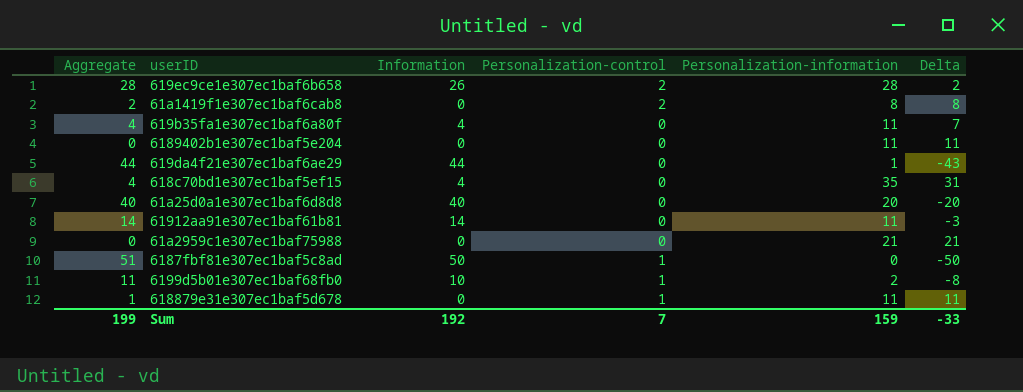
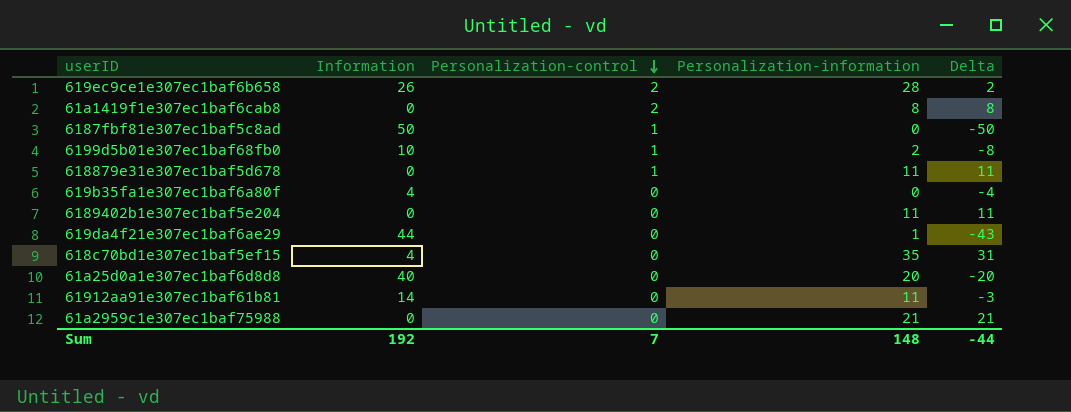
row order: none -> Personalization-control descending
column Aggregate | formula: [Information] + [Personalization-control] -> none
619b35fa1e307ec1baf6a80f | Personalization-information: 11 -> 0
619b35fa1e307ec1baf6a80f | Delta: 7 -> -4
Sum | Personalization-information: 159 -> 148
Sum | Delta: -33 -> -44

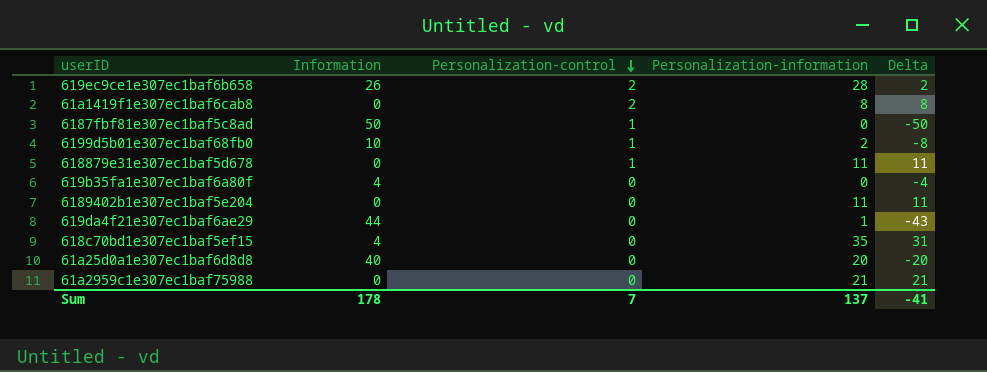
row 61912aa91e307ec1baf61b81: 14 | 0 | 11 | -3 -> none
Sum | Information: 192 -> 178
Sum | Personalization-information: 148 -> 137
Sum | Delta: -44 -> -41

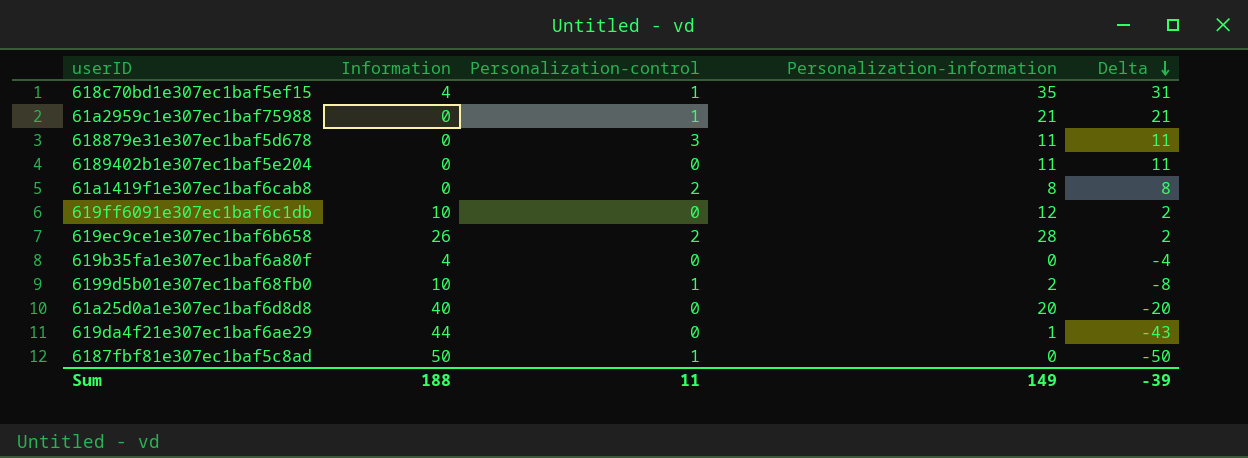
row order: Personalization-control descending -> Delta descending
618c70bd1e307ec1baf5ef15 | Personalization-control: 0 -> 1
61a2959c1e307ec1baf75988 | Personalization-control: 0 -> 1
618879e31e307ec1baf5d678 | Personalization-control: 1 -> 3
row 619ff6091e307ec1baf6c1db: none -> 10 | 0 | 12 | 2
Sum | Information: 178 -> 188
Sum | Personalization-control: 7 -> 11
Sum | Personalization-information: 137 -> 149
Sum | Delta: -41 -> -39

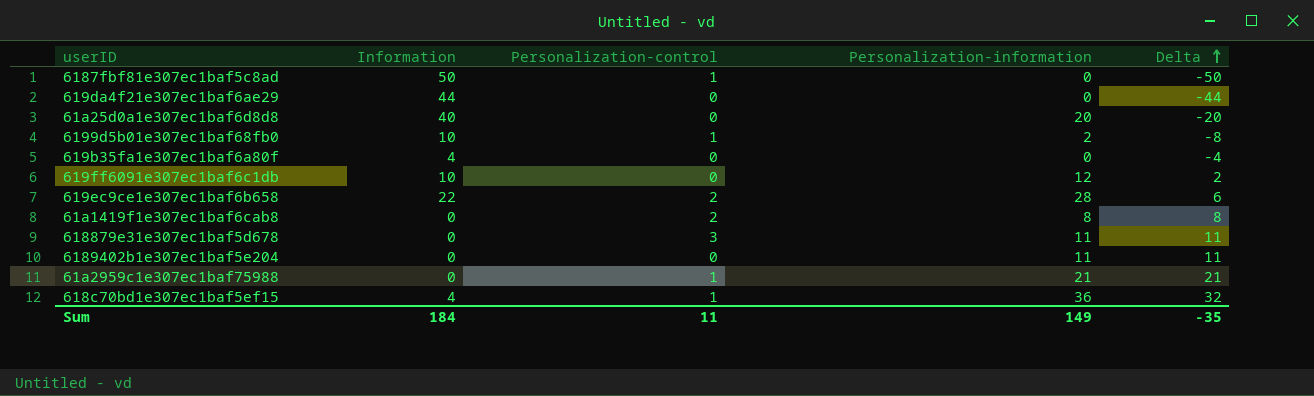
row order: Delta descending -> Delta ascending
619da4f21e307ec1baf6ae29 | Personalization-information: 1 -> 0
619da4f21e307ec1baf6ae29 | Delta: -43 -> -44
619ec9ce1e307ec1baf6b658 | Information: 26 -> 22
619ec9ce1e307ec1baf6b658 | Delta: 2 -> 6
618c70bd1e307ec1baf5ef15 | Personalization-information: 35 -> 36
618c70bd1e307ec1baf5ef15 | Delta: 31 -> 32
Sum | Information: 188 -> 184
Sum | Delta: -39 -> -35

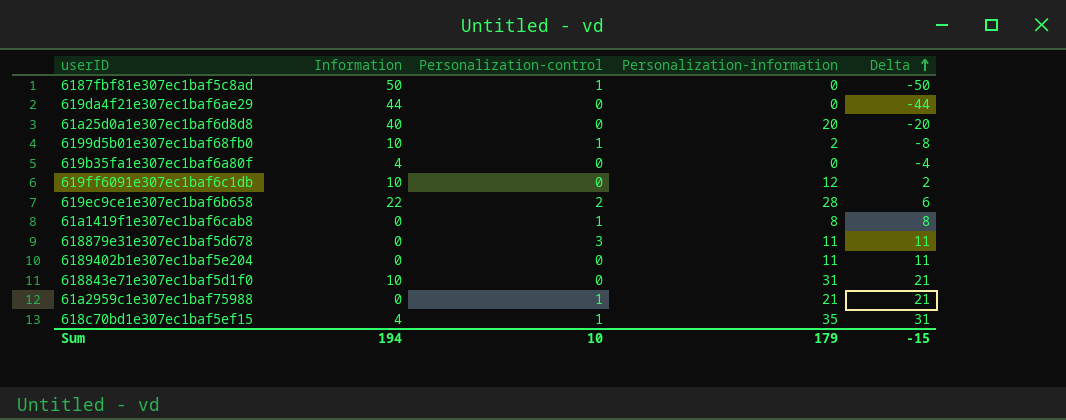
61a1419f1e307ec1baf6cab8 | Personalization-control: 2 -> 1
row 618843e71e307ec1baf5d1f0: none -> 10 | 0 | 31 | 21
618c70bd1e307ec1baf5ef15 | Personalization-information: 36 -> 35
618c70bd1e307ec1baf5ef15 | Delta: 32 -> 31
Sum | Information: 184 -> 194
Sum | Personalization-control: 11 -> 10
Sum | Personalization-information: 149 -> 179
Sum | Delta: -35 -> -15

